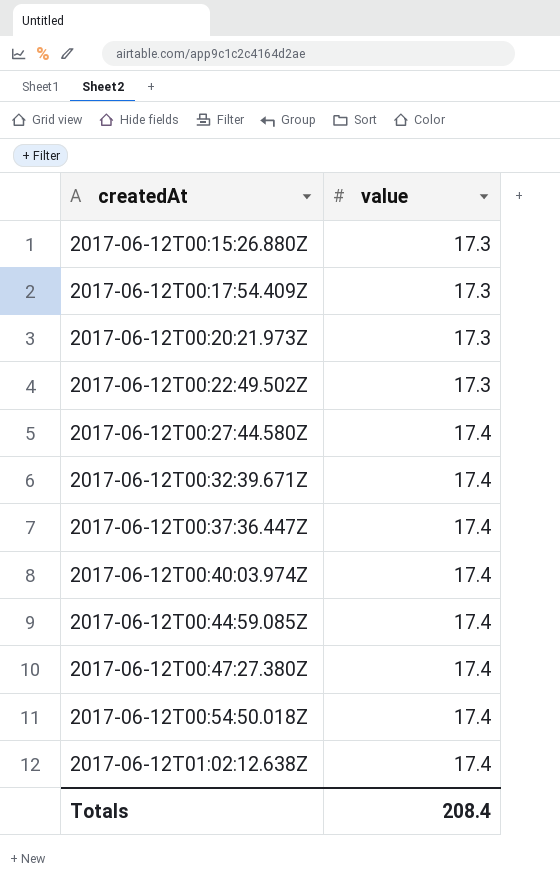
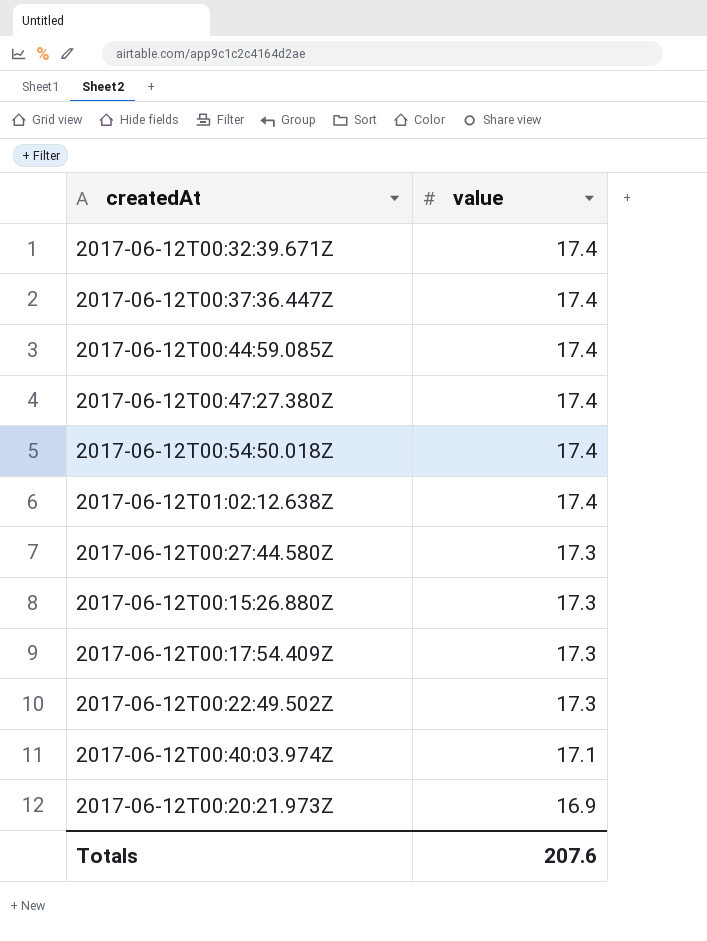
row order: createdAt ascending -> value descending
2017-06-12T00:27:44.580Z | value: 17.4 -> 17.3
2017-06-12T00:40:03.974Z | value: 17.4 -> 17.1
2017-06-12T00:20:21.973Z | value: 17.3 -> 16.9
Totals | value: 208.4 -> 207.6

